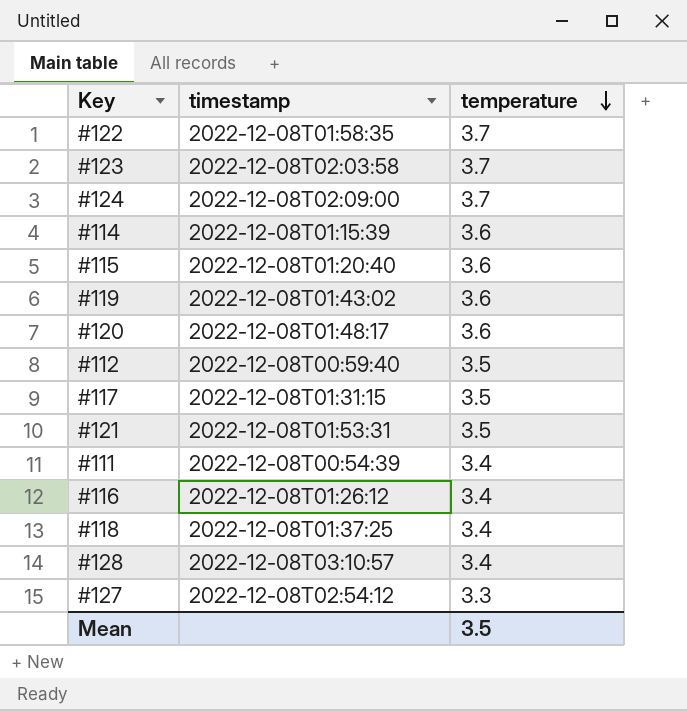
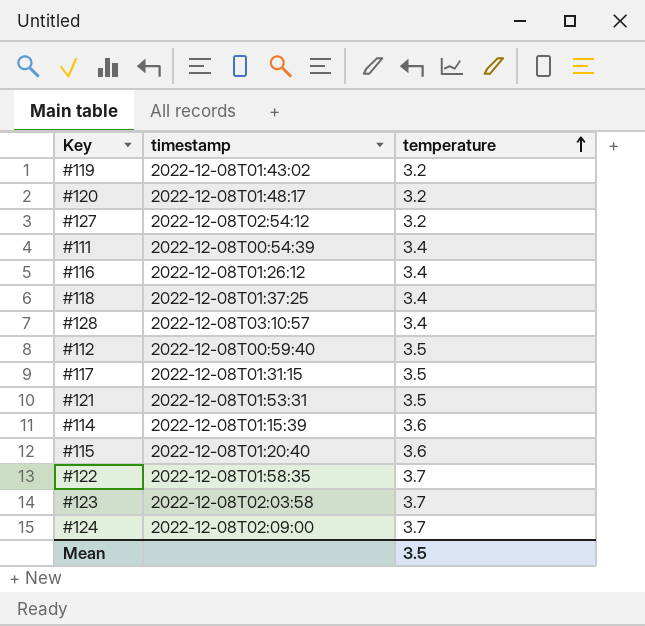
row order: temperature descending -> temperature ascending
#119 | temperature: 3.6 -> 3.2
#120 | temperature: 3.6 -> 3.2
#127 | temperature: 3.3 -> 3.2

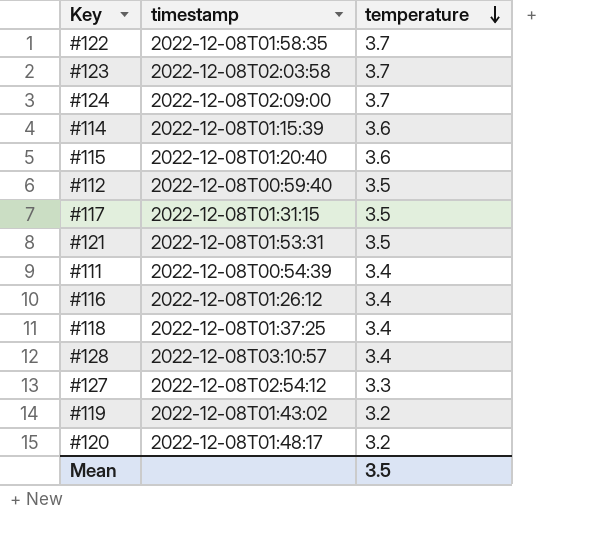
row order: temperature ascending -> temperature descending
#127 | temperature: 3.2 -> 3.3

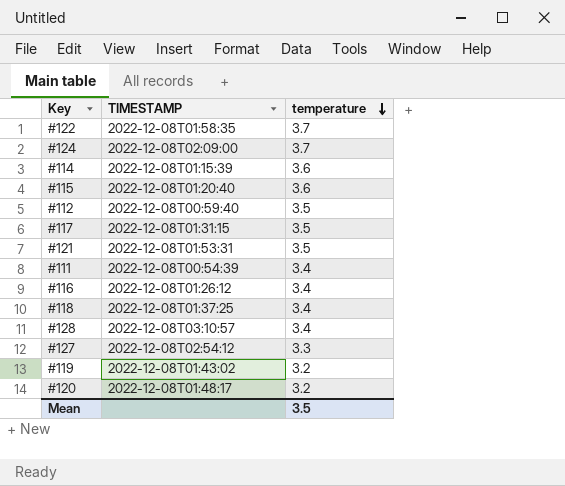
column name: timestamp -> TIMESTAMP
row #123: 2022-12-08T02:03:58 | 3.7 -> none

